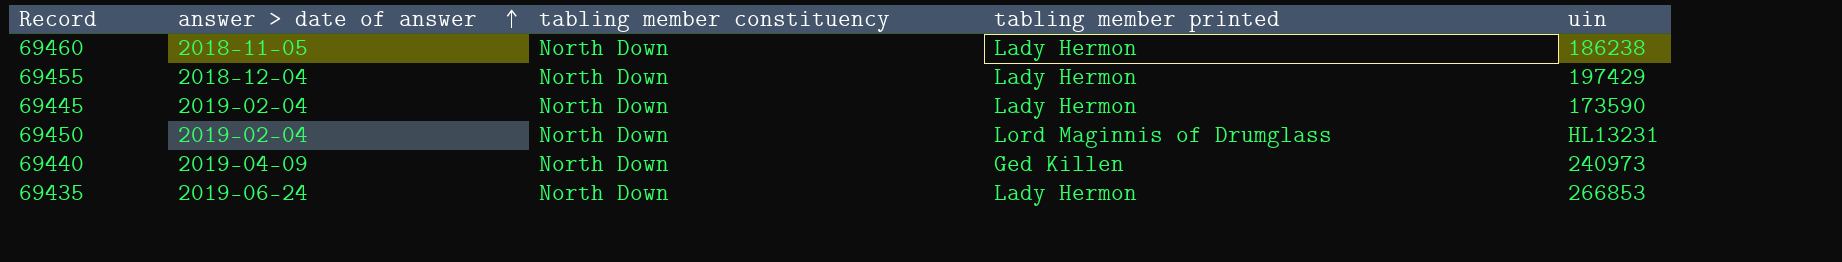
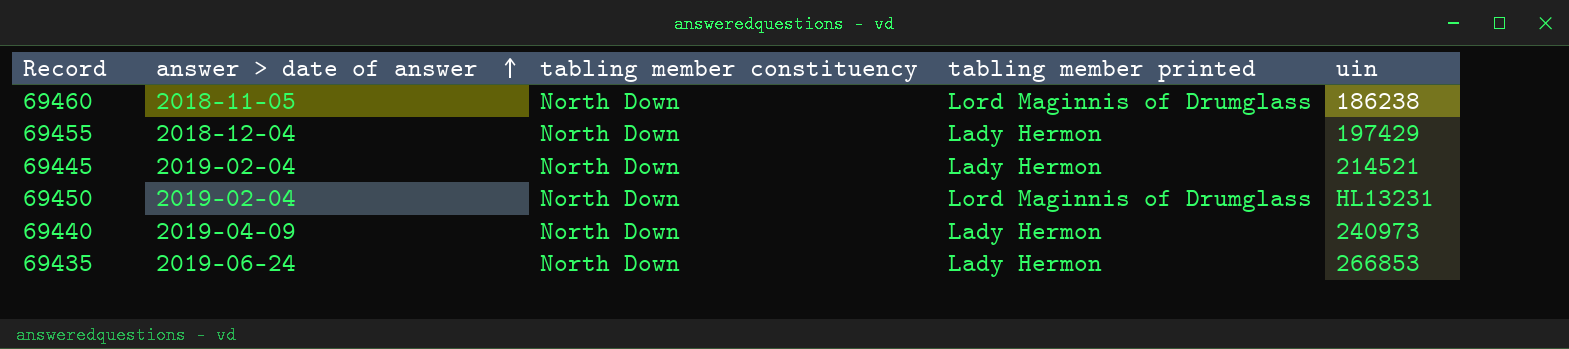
69460 | tabling member printed: Lady Hermon -> Lord Maginnis of Drumglass
69445 | uin: 173590 -> 214521
69440 | tabling member printed: Ged Killen -> Lady Hermon

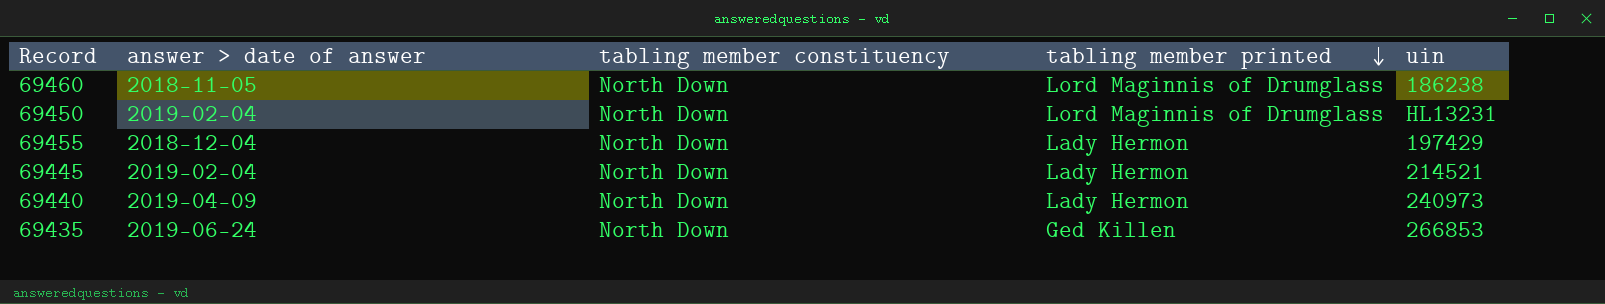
row order: answer > date of answer ascending -> tabling member printed descending
69435 | tabling member printed: Lady Hermon -> Ged Killen

